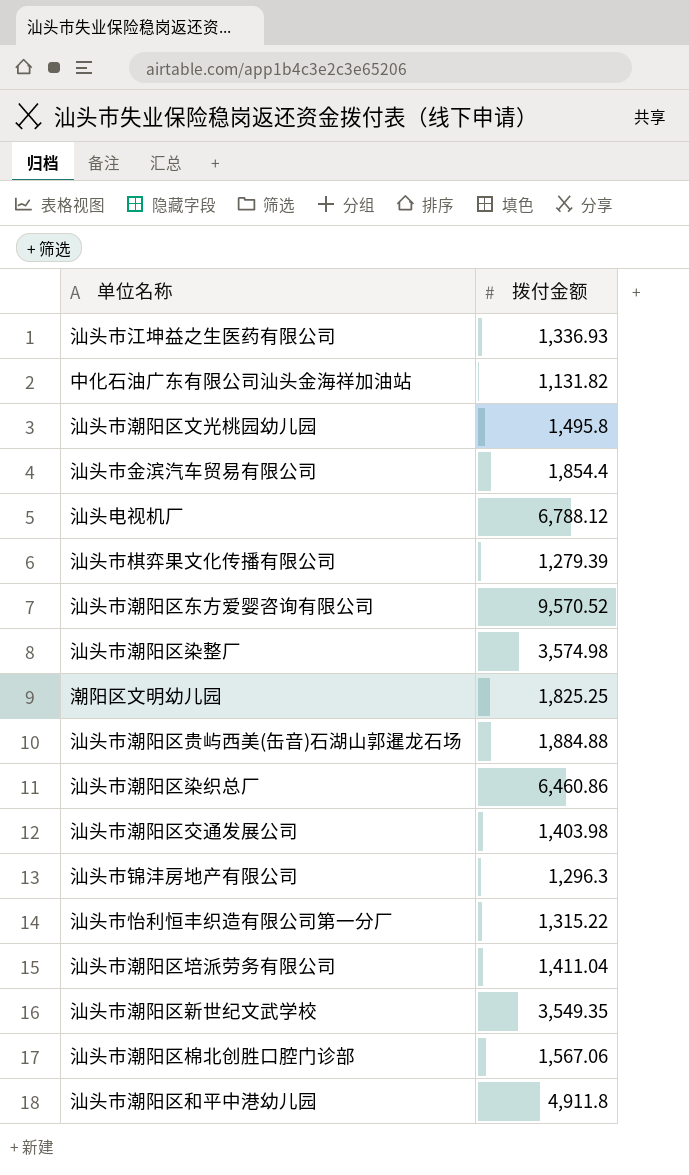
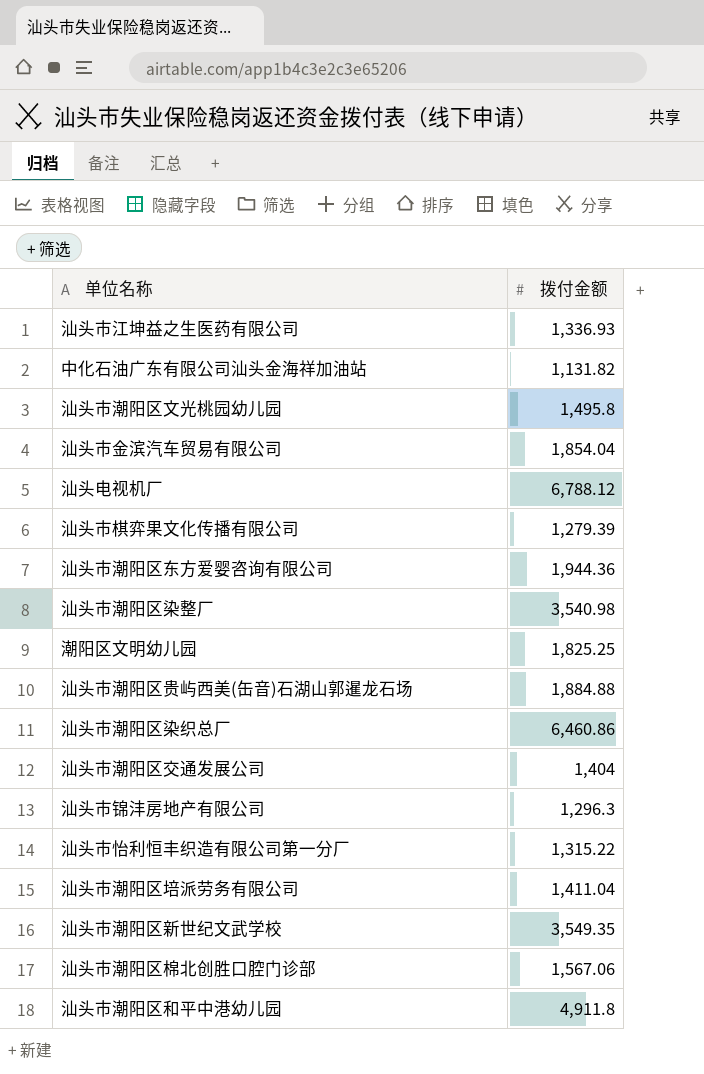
汕头市金滨汽车贸易有限公司 | 拨付金额: 1,854.4 -> 1,854.04
汕头市潮阳区东方爱婴咨询有限公司 | 拨付金额: 9,570.52 -> 1,944.36
汕头市潮阳区染整厂 | 拨付金额: 3,574.98 -> 3,540.98
汕头市潮阳区交通发展公司 | 拨付金额: 1,403.98 -> 1,404

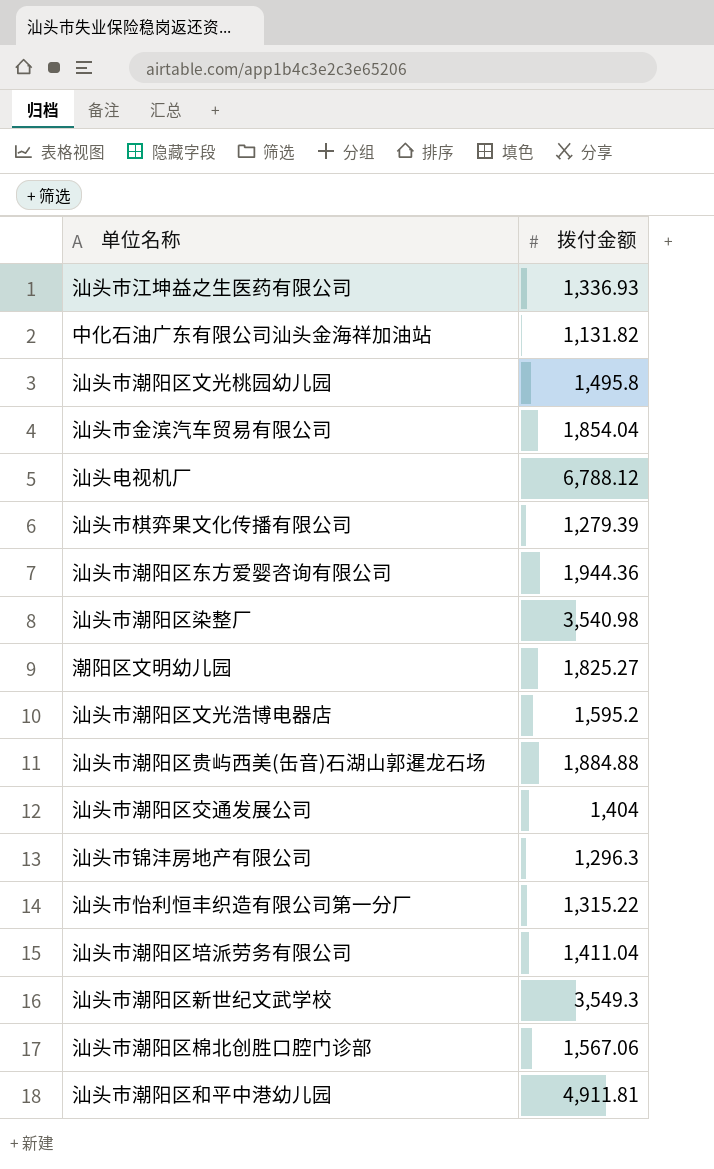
row 汕头市潮阳区染织总厂: 6,460.86 -> none
潮阳区文明幼儿园 | 拨付金额: 1,825.25 -> 1,825.27
row 汕头市潮阳区文光浩博电器店: none -> 1,595.2
汕头市潮阳区新世纪文武学校 | 拨付金额: 3,549.35 -> 3,549.3
汕头市潮阳区和平中港幼儿园 | 拨付金额: 4,911.8 -> 4,911.81

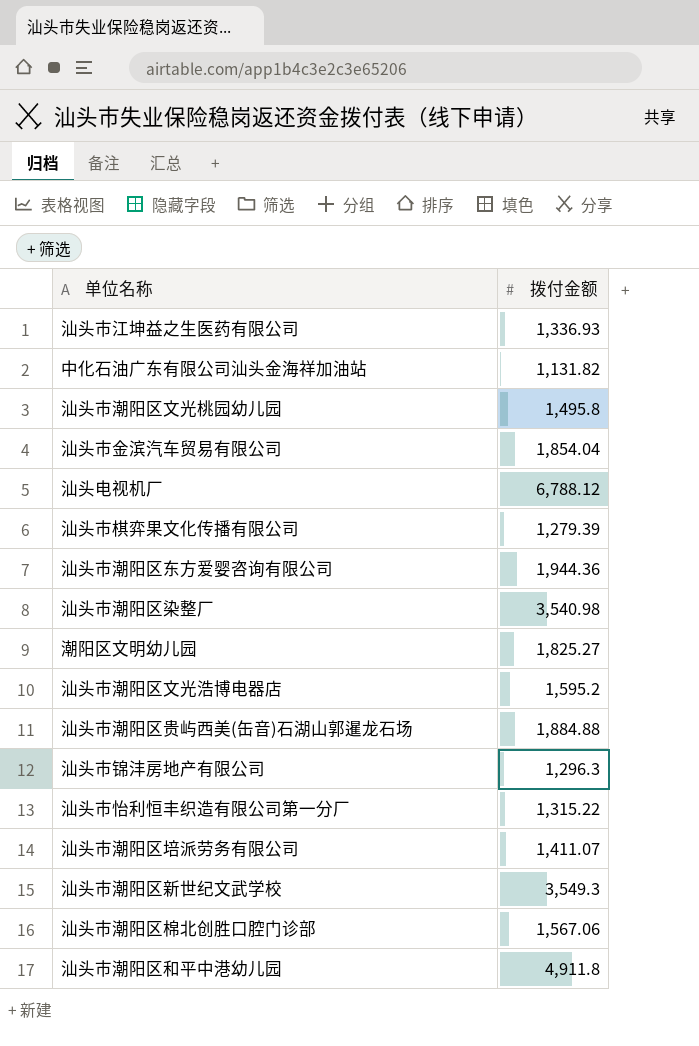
row 汕头市潮阳区交通发展公司: 1,404 -> none
汕头市潮阳区培派劳务有限公司 | 拨付金额: 1,411.04 -> 1,411.07
汕头市潮阳区和平中港幼儿园 | 拨付金额: 4,911.81 -> 4,911.8

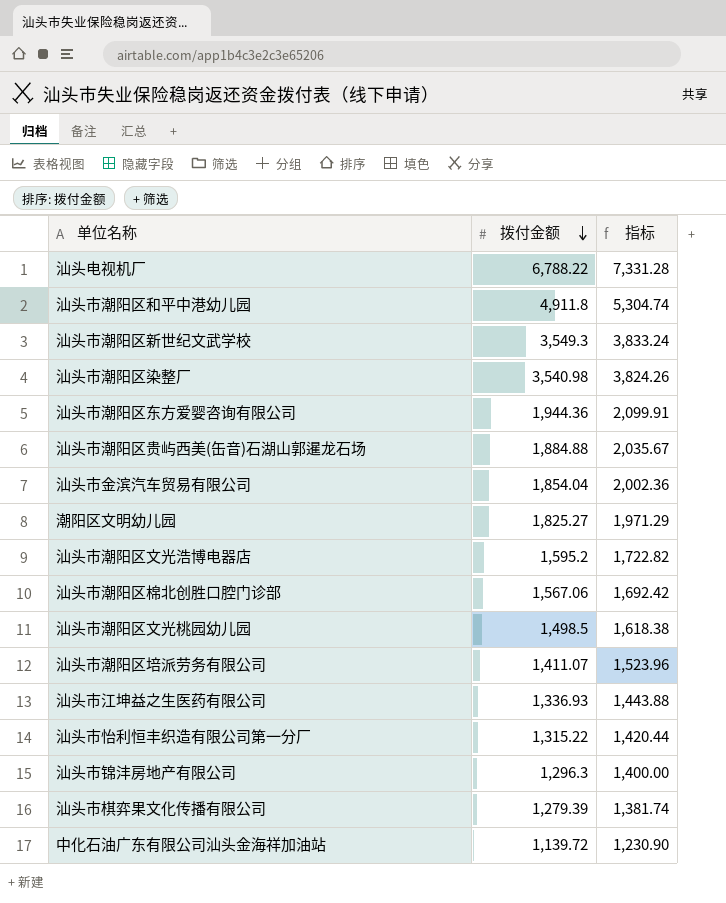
row order: none -> 拨付金额 descending
column 指标 | formula: none -> [拨付金额] * 1.08
汕头电视机厂 | 拨付金额: 6,788.12 -> 6,788.22
汕头市潮阳区文光桃园幼儿园 | 拨付金额: 1,495.8 -> 1,498.5
中化石油广东有限公司汕头金海祥加油站 | 拨付金额: 1,131.82 -> 1,139.72

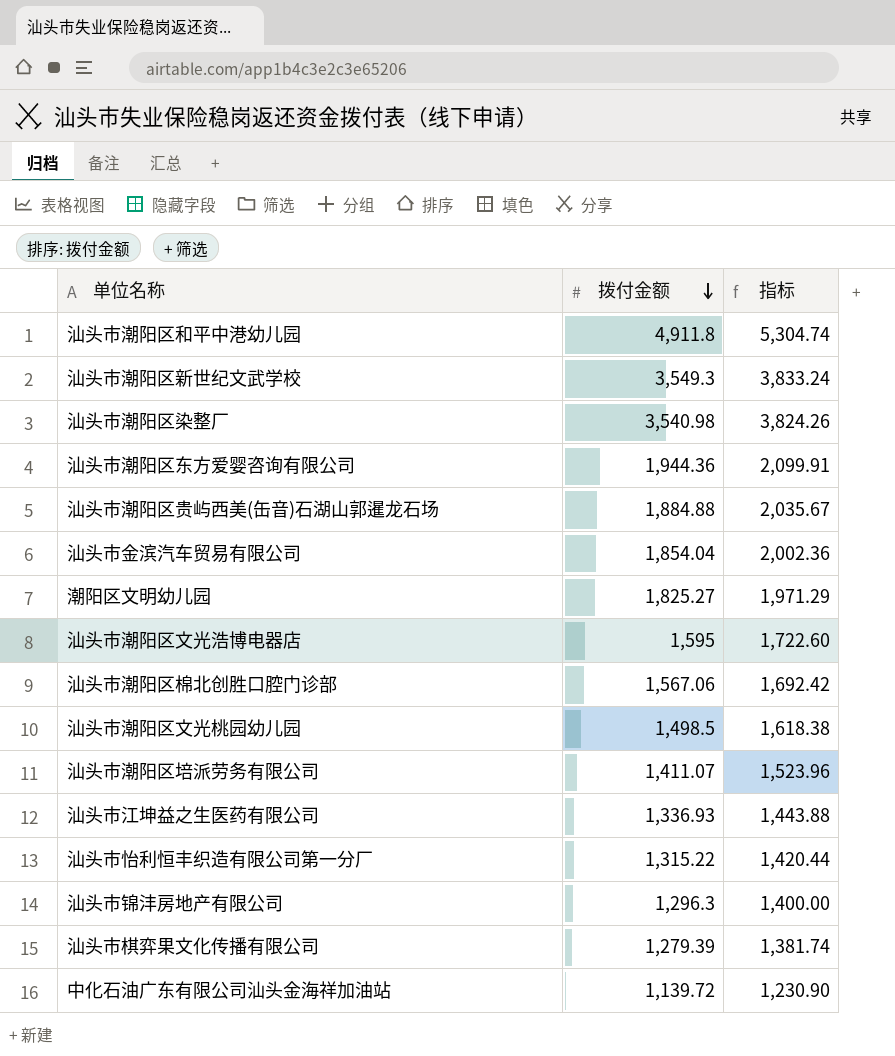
row 汕头电视机厂: 6,788.22 | 7,331.28 -> none
汕头市潮阳区文光浩博电器店 | 拨付金额: 1,595.2 -> 1,595
汕头市潮阳区文光浩博电器店 | 指标: 1,722.82 -> 1,722.60

